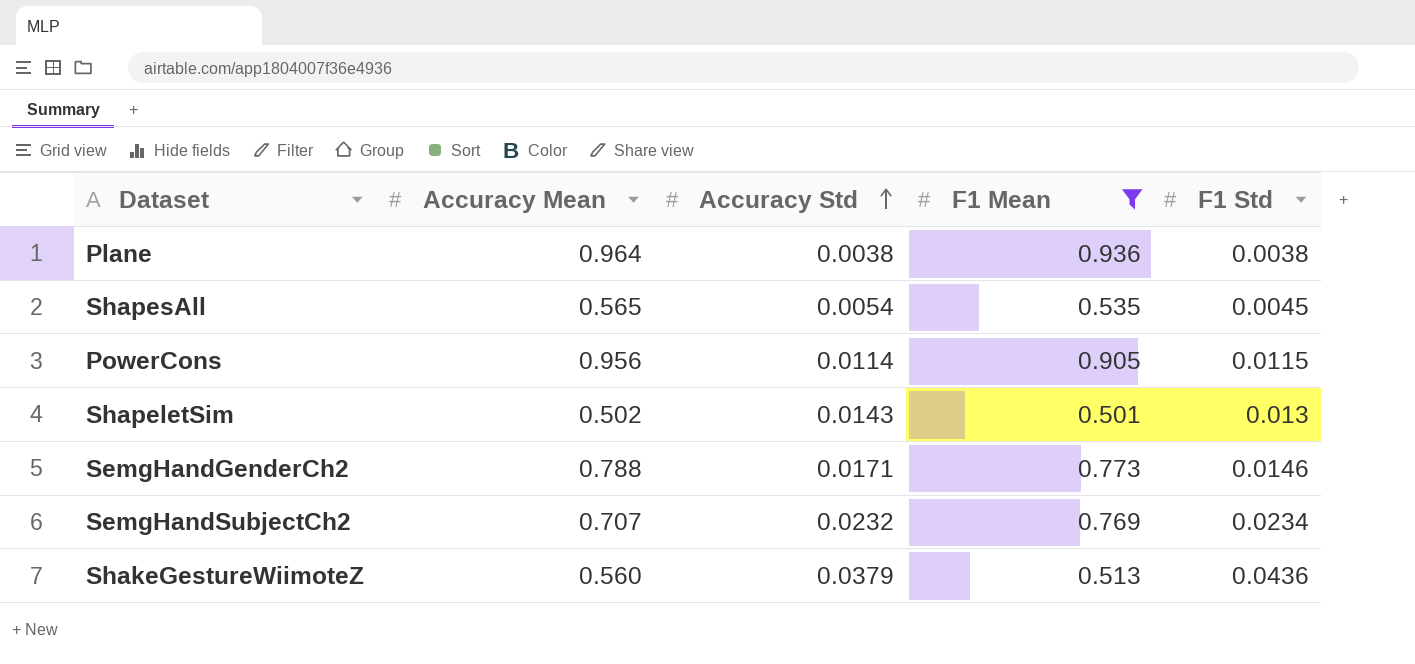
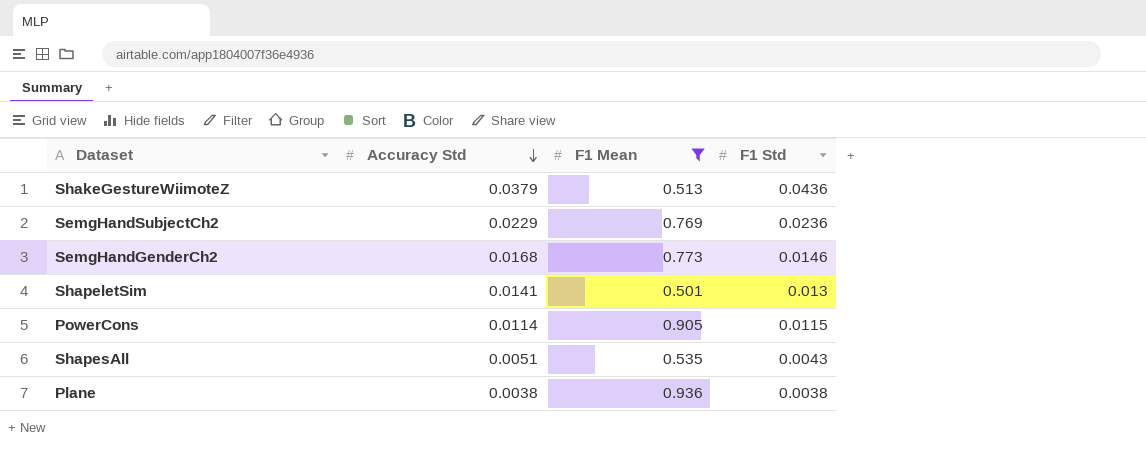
row order: Accuracy Std ascending -> Accuracy Std descending
column Accuracy Mean | position: 2 -> none
SemgHandSubjectCh2 | Accuracy Std: 0.0232 -> 0.0229
SemgHandSubjectCh2 | F1 Std: 0.0234 -> 0.0236
SemgHandGenderCh2 | Accuracy Std: 0.0171 -> 0.0168
ShapeletSim | Accuracy Std: 0.0143 -> 0.0141
ShapesAll | Accuracy Std: 0.0054 -> 0.0051
ShapesAll | F1 Std: 0.0045 -> 0.0043

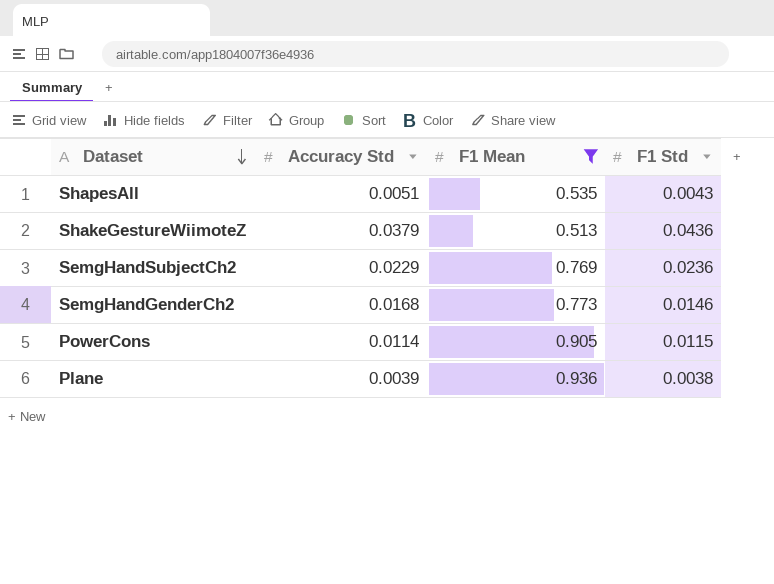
row order: Accuracy Std descending -> Dataset descending
row ShapeletSim: 0.0141 | 0.501 | 0.013 -> none
Plane | Accuracy Std: 0.0038 -> 0.0039

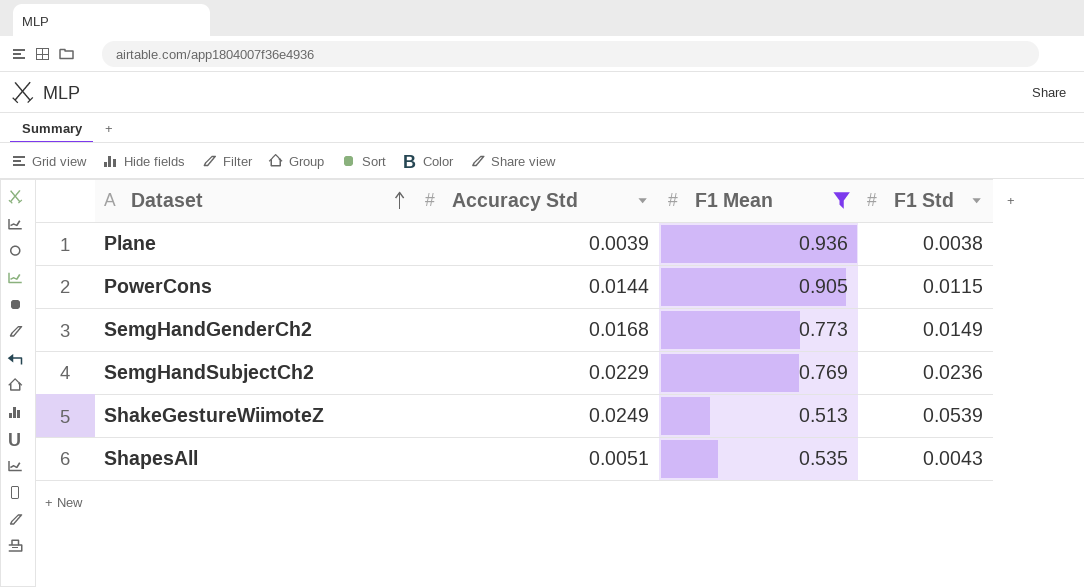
row order: Dataset descending -> Dataset ascending
PowerCons | Accuracy Std: 0.0114 -> 0.0144
SemgHandGenderCh2 | F1 Std: 0.0146 -> 0.0149
ShakeGestureWiimoteZ | Accuracy Std: 0.0379 -> 0.0249
ShakeGestureWiimoteZ | F1 Std: 0.0436 -> 0.0539

